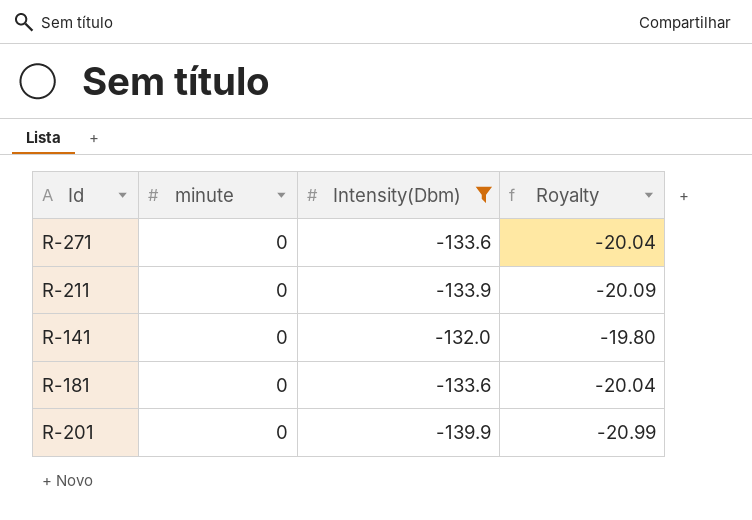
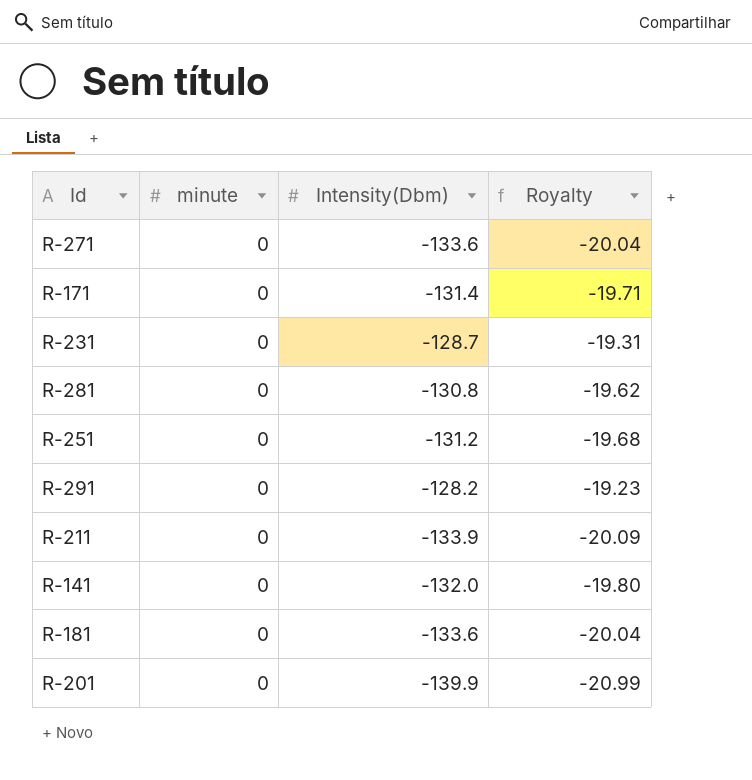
filter: Intensity(Dbm) <= -132.0 -> none

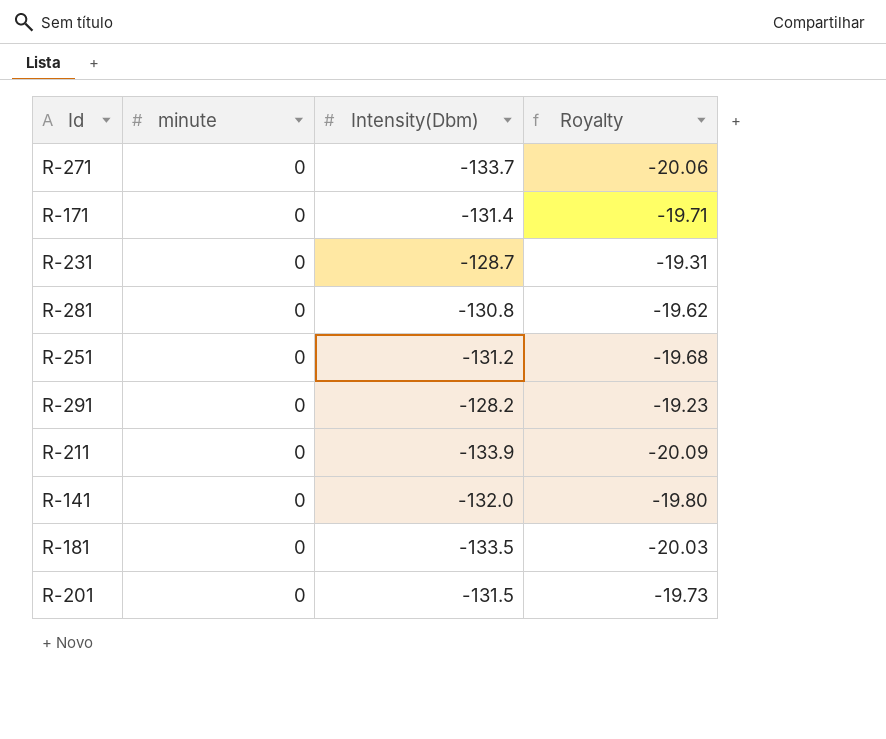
R-271 | Intensity(Dbm): -133.6 -> -133.7
R-271 | Royalty: -20.04 -> -20.06
R-181 | Intensity(Dbm): -133.6 -> -133.5
R-181 | Royalty: -20.04 -> -20.03
R-201 | Intensity(Dbm): -139.9 -> -131.5
R-201 | Royalty: -20.99 -> -19.73

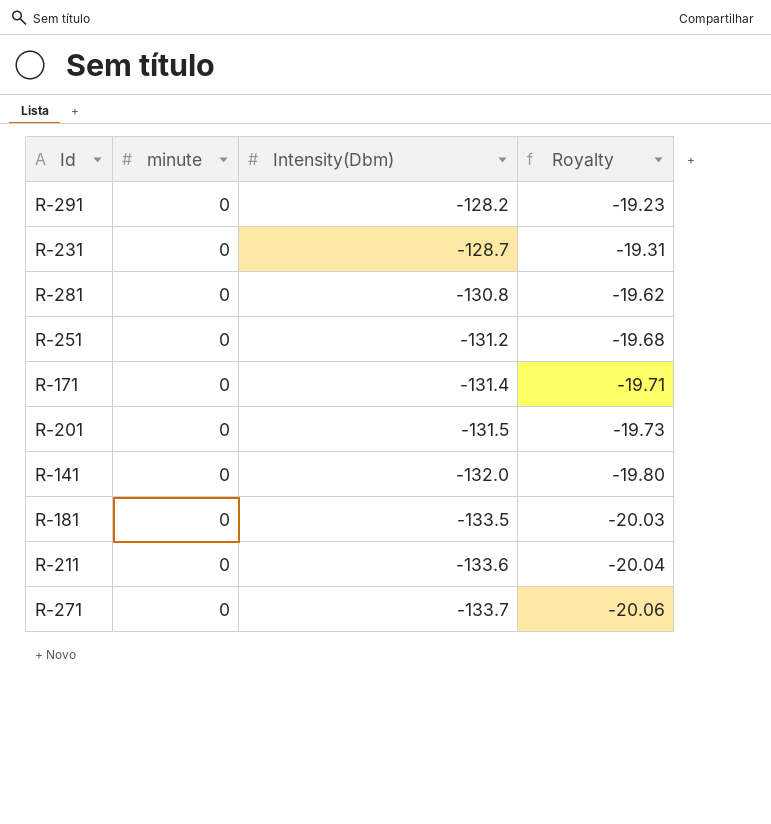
row order: none -> Intensity(Dbm) descending
R-211 | Intensity(Dbm): -133.9 -> -133.6
R-211 | Royalty: -20.09 -> -20.04

